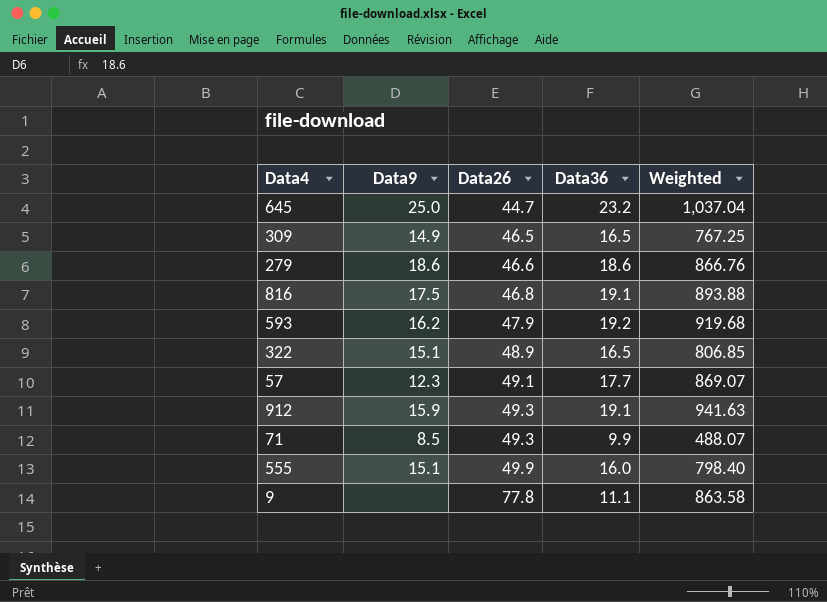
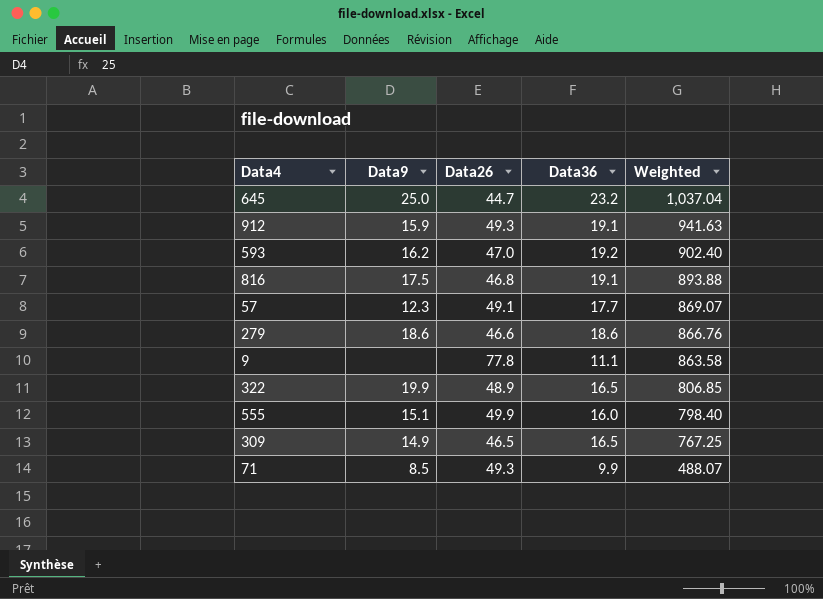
row order: Data26 ascending -> Weighted descending
593 | Data26: 47.9 -> 47.0
593 | Weighted: 919.68 -> 902.40
322 | Data9: 15.1 -> 19.9

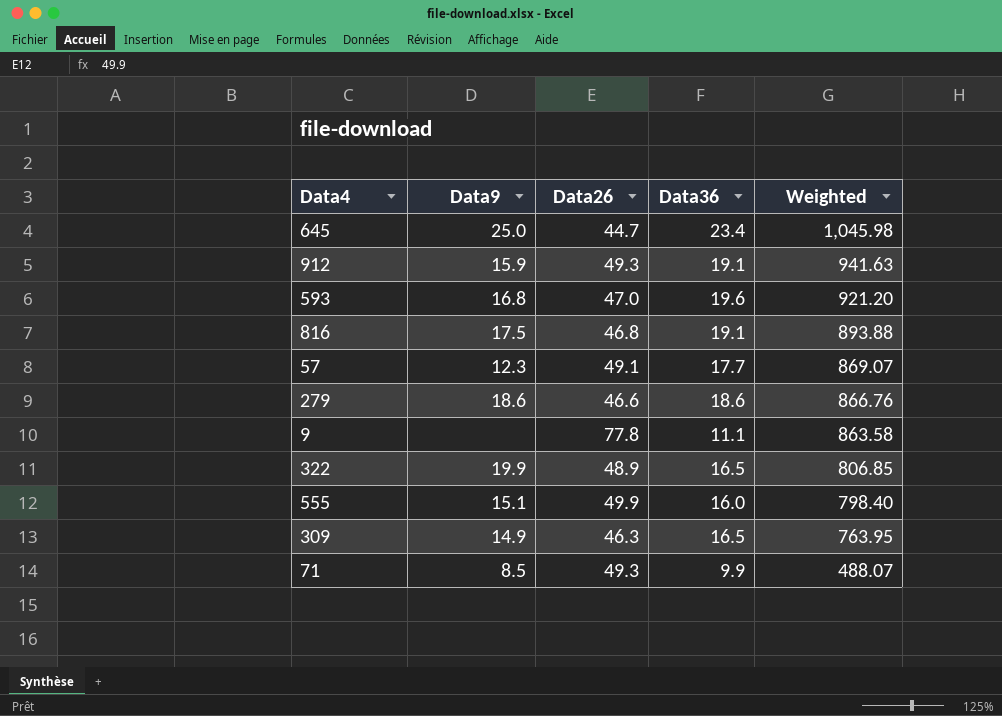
645 | Data36: 23.2 -> 23.4
645 | Weighted: 1,037.04 -> 1,045.98
593 | Data9: 16.2 -> 16.8
593 | Data36: 19.2 -> 19.6
593 | Weighted: 902.40 -> 921.20
309 | Data26: 46.5 -> 46.3
309 | Weighted: 767.25 -> 763.95

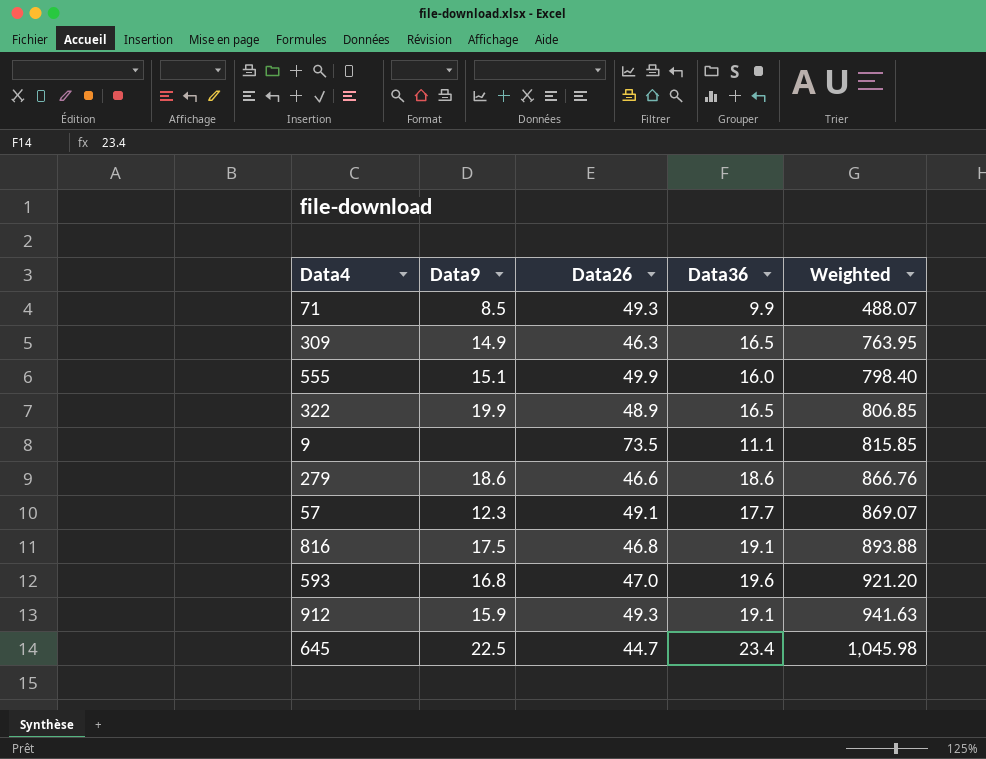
row order: Weighted descending -> Weighted ascending
9 | Data26: 77.8 -> 73.5
9 | Weighted: 863.58 -> 815.85
645 | Data9: 25.0 -> 22.5

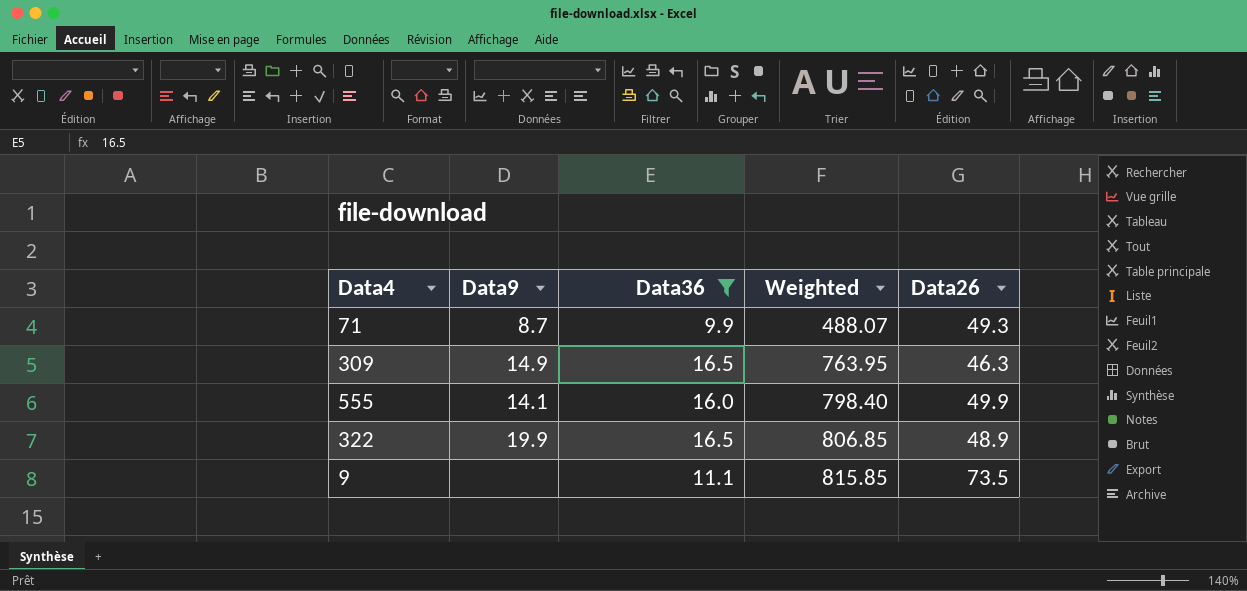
filter: none -> Data36 <= 16.5
column Data26 | position: 3 -> 5
71 | Data9: 8.5 -> 8.7
555 | Data9: 15.1 -> 14.1

